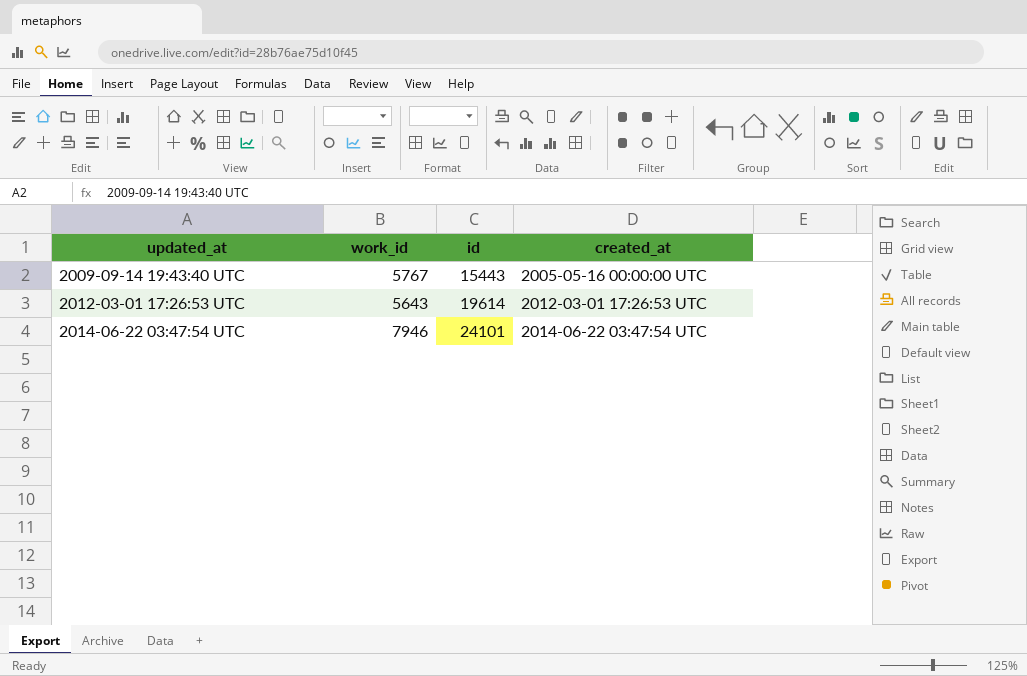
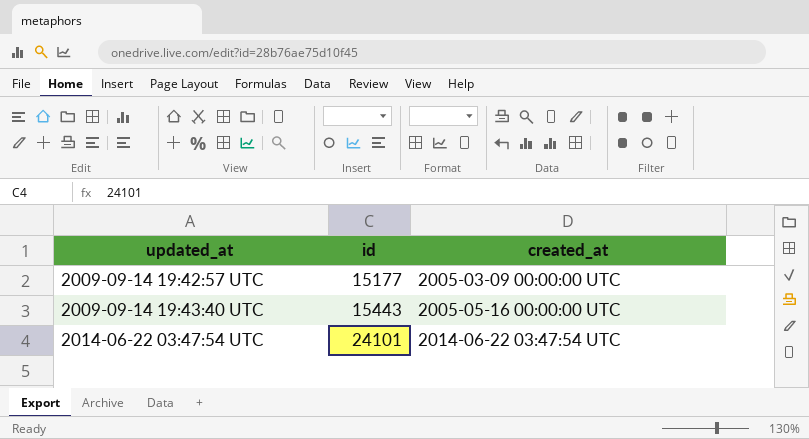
column work_id | position: 2 -> none
row 2012-03-01 17:26:53 UTC: 5643 | 19614 | 2012-03-01 17:26:53 UTC -> none
row 2009-09-14 19:42:57 UTC: none -> 15177 | 2005-03-09 00:00:00 UTC

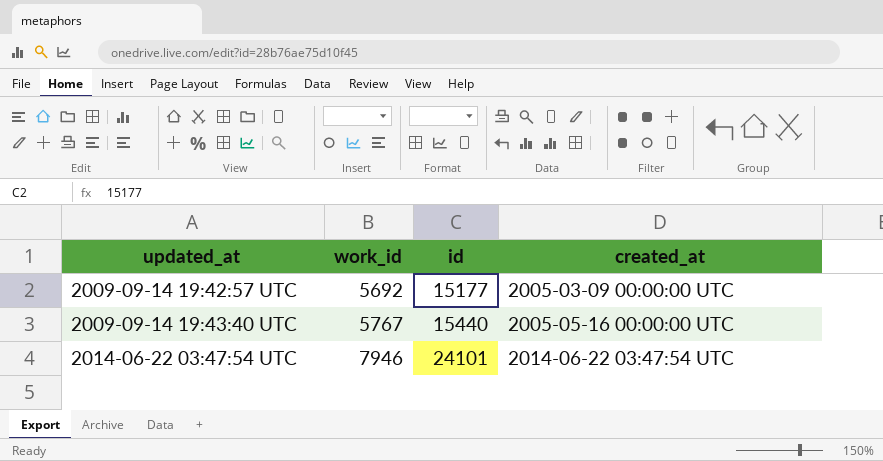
column work_id | position: none -> 2
2009-09-14 19:43:40 UTC | id: 15443 -> 15440

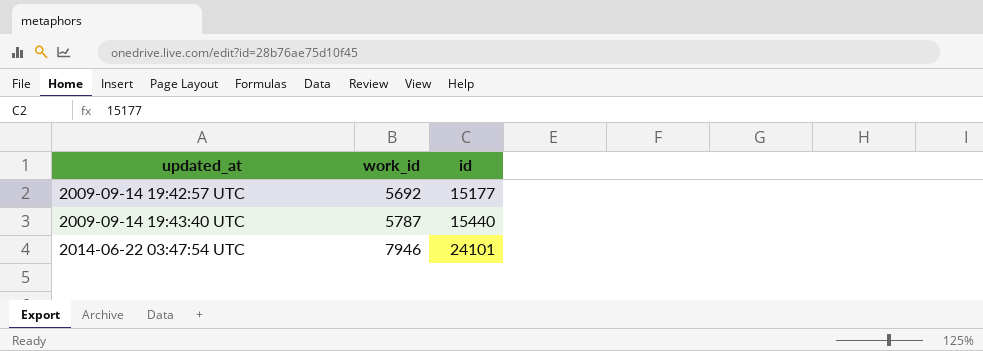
column created_at | position: 4 -> none
2009-09-14 19:43:40 UTC | work_id: 5767 -> 5787

